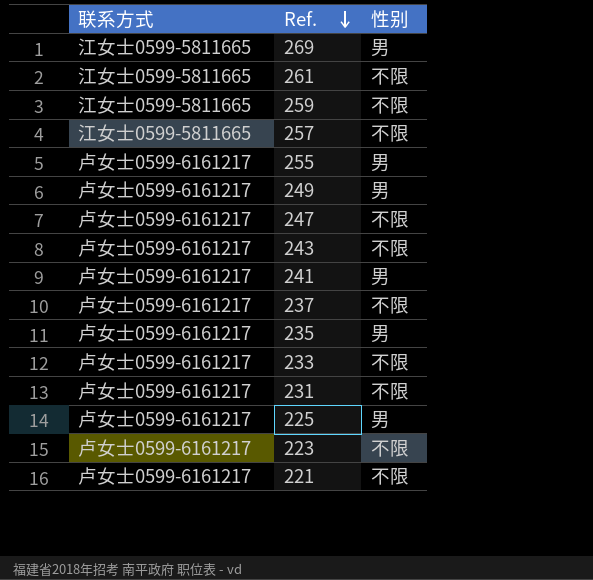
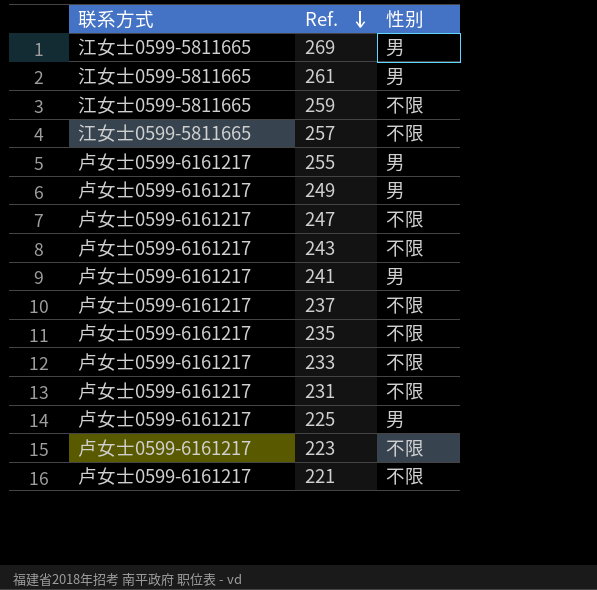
261 | 性别: 不限 -> 男
235 | 性别: 男 -> 不限

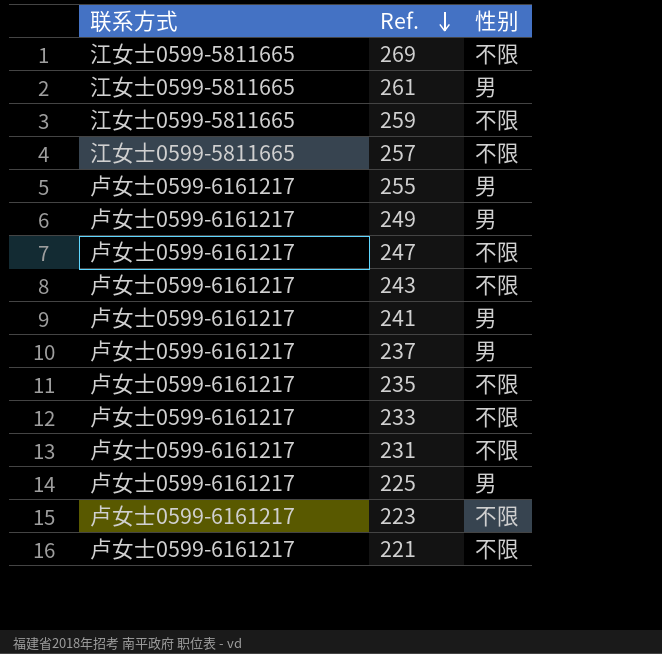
269 | 性别: 男 -> 不限
237 | 性别: 不限 -> 男

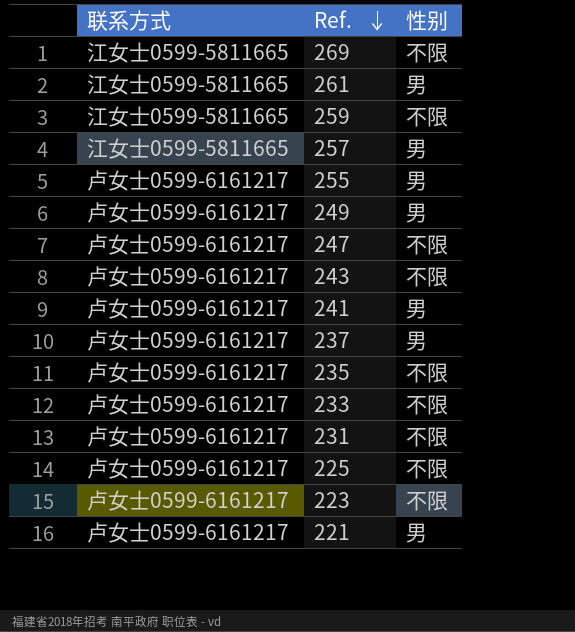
257 | 性别: 不限 -> 男
225 | 性别: 男 -> 不限
221 | 性别: 不限 -> 男

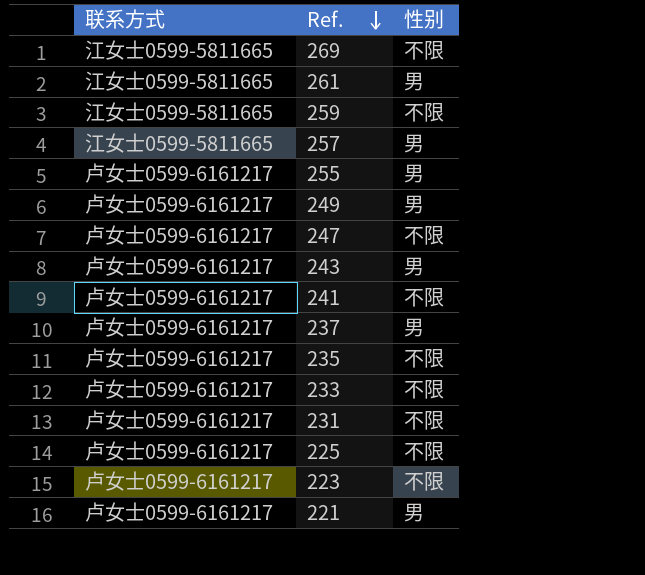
243 | 性别: 不限 -> 男
241 | 性别: 男 -> 不限

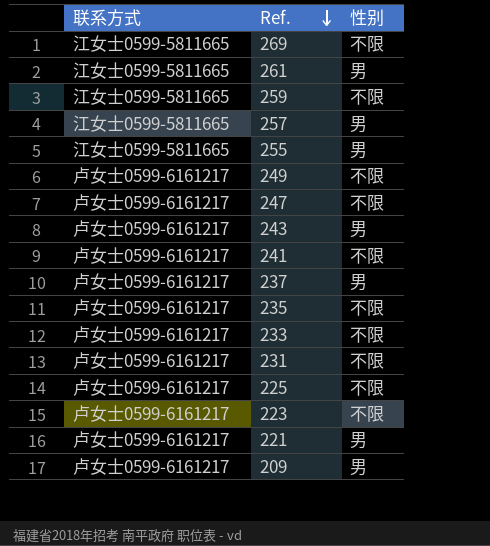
255 | 联系方式: 卢女士0599-6161217 -> 江女士0599-5811665
249 | 性别: 男 -> 不限
row 209: none -> 卢女士0599-6161217 | 男

